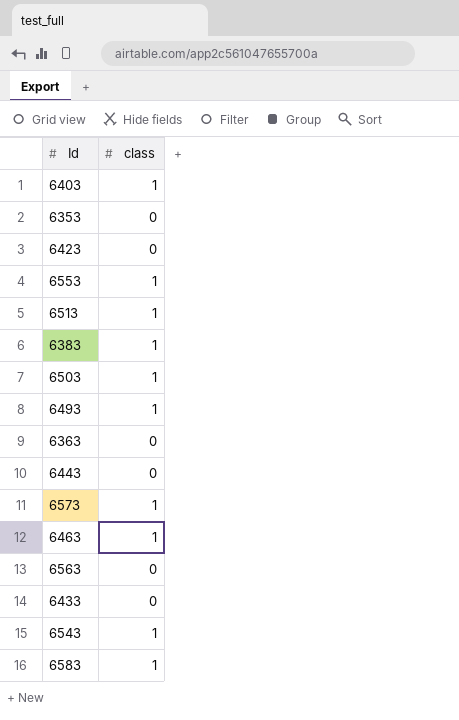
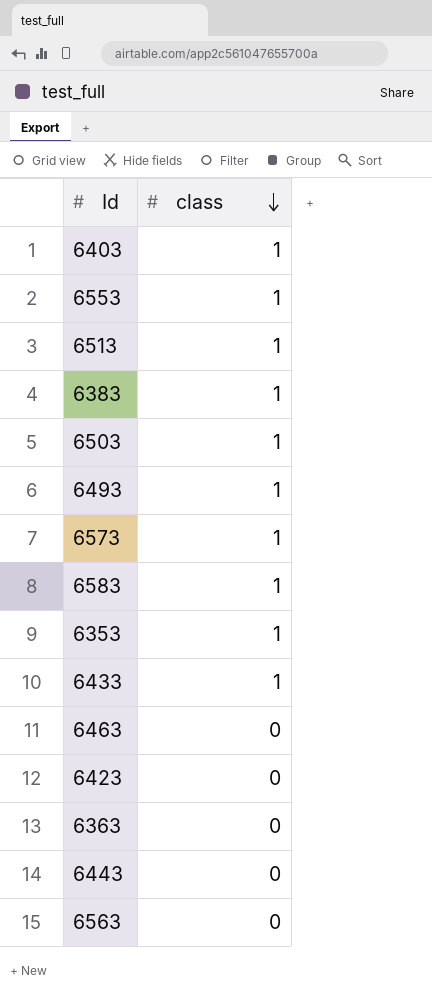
row order: none -> class descending
row 6543: 1 -> none
6353 | class: 0 -> 1
6433 | class: 0 -> 1
6463 | class: 1 -> 0

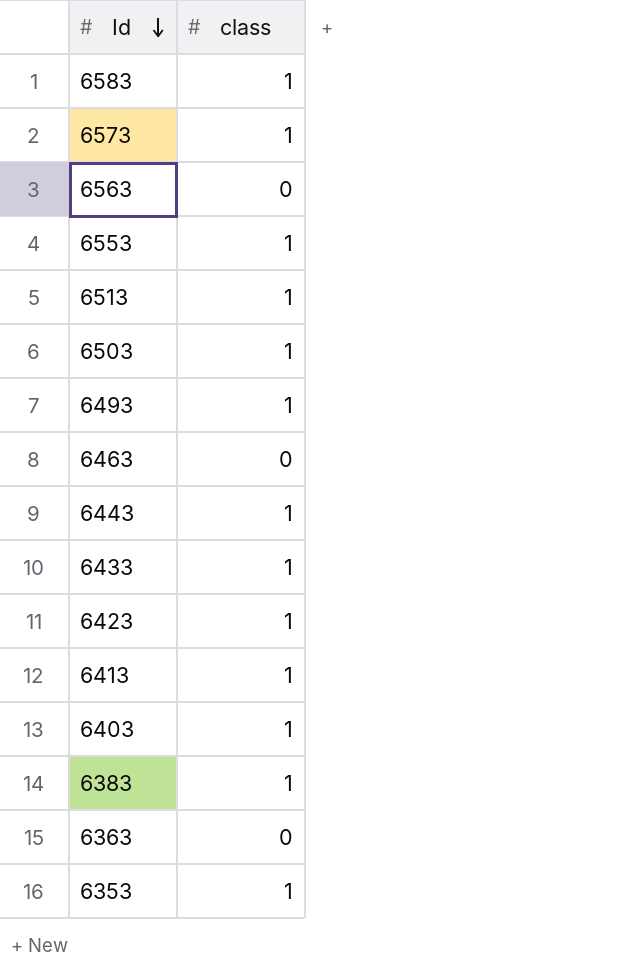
row order: class descending -> Id descending
6443 | class: 0 -> 1
6423 | class: 0 -> 1
row 6413: none -> 1

